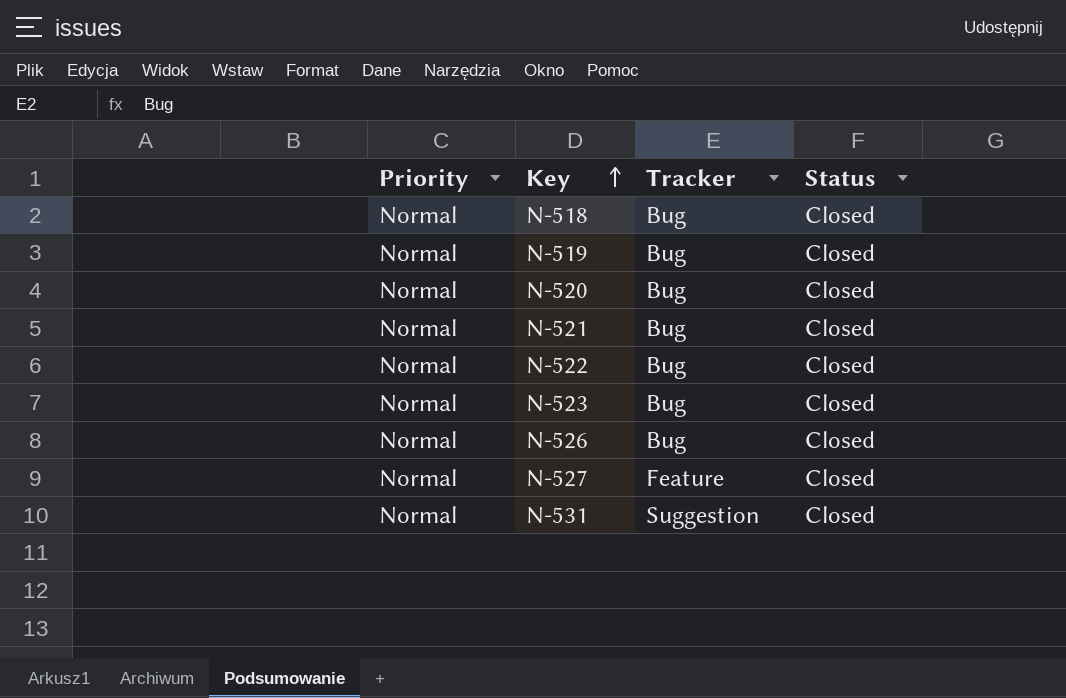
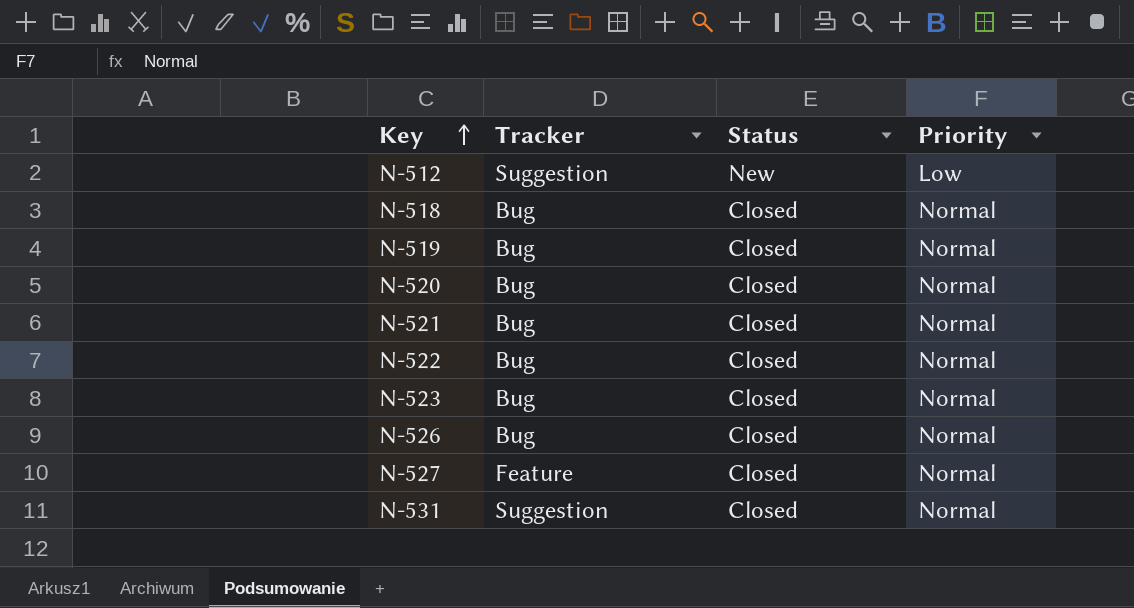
column Priority | position: 1 -> 4
row N-512: none -> Suggestion | New | Low

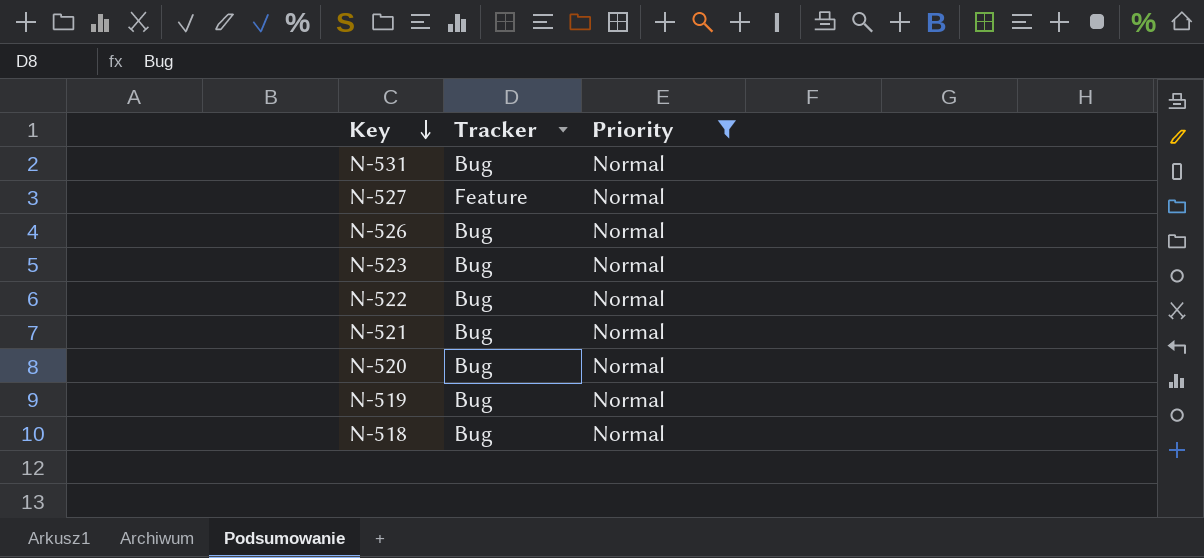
filter: none -> Priority = Normal
row order: Key ascending -> Key descending
column Status | position: 3 -> none
N-531 | Tracker: Suggestion -> Bug

